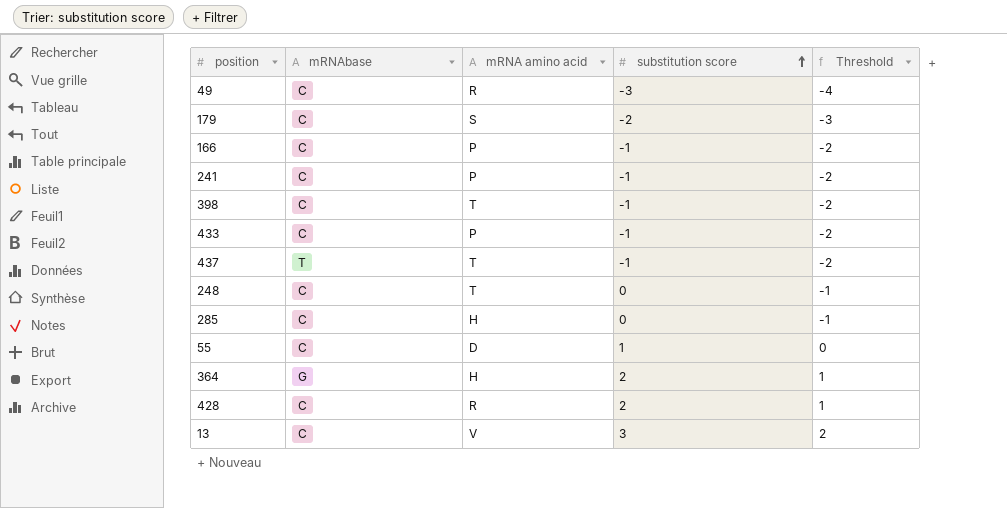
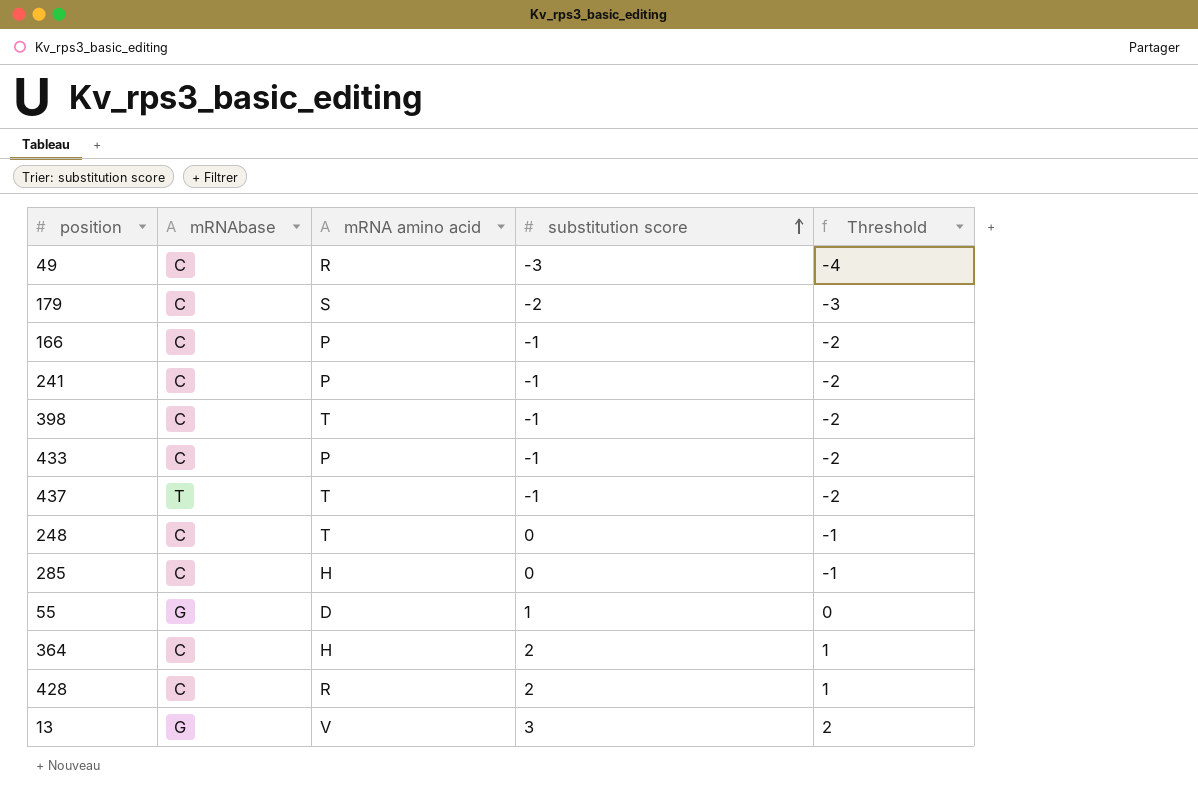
55 | mRNAbase: C -> G
364 | mRNAbase: G -> C
13 | mRNAbase: C -> G

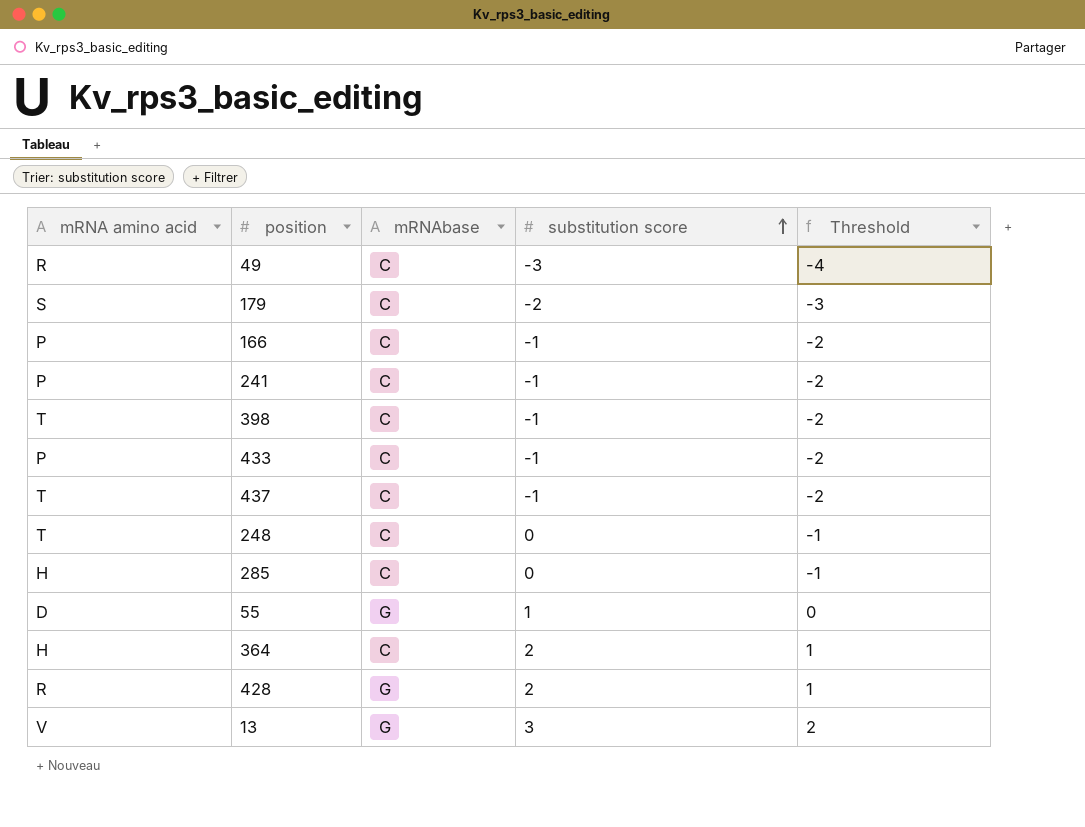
column mRNA amino acid | position: 3 -> 1
437 | mRNAbase: T -> C
428 | mRNAbase: C -> G

